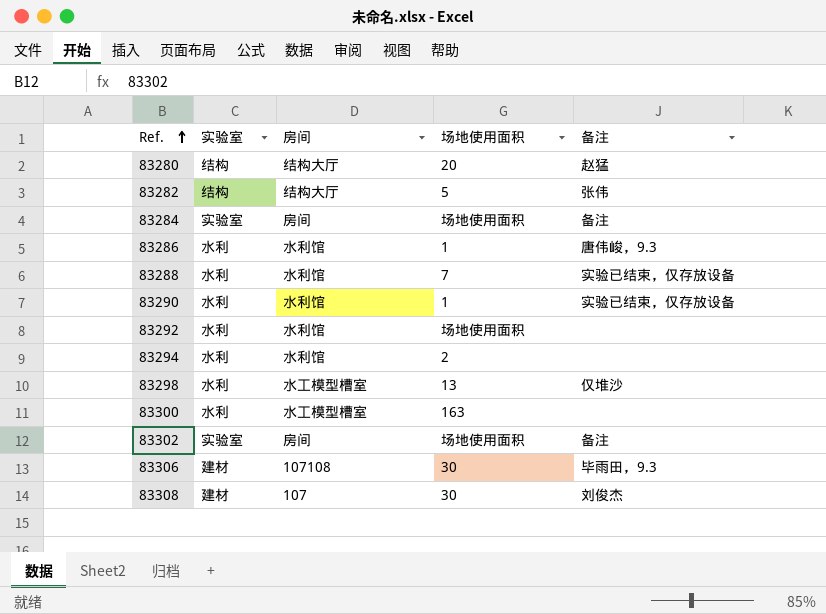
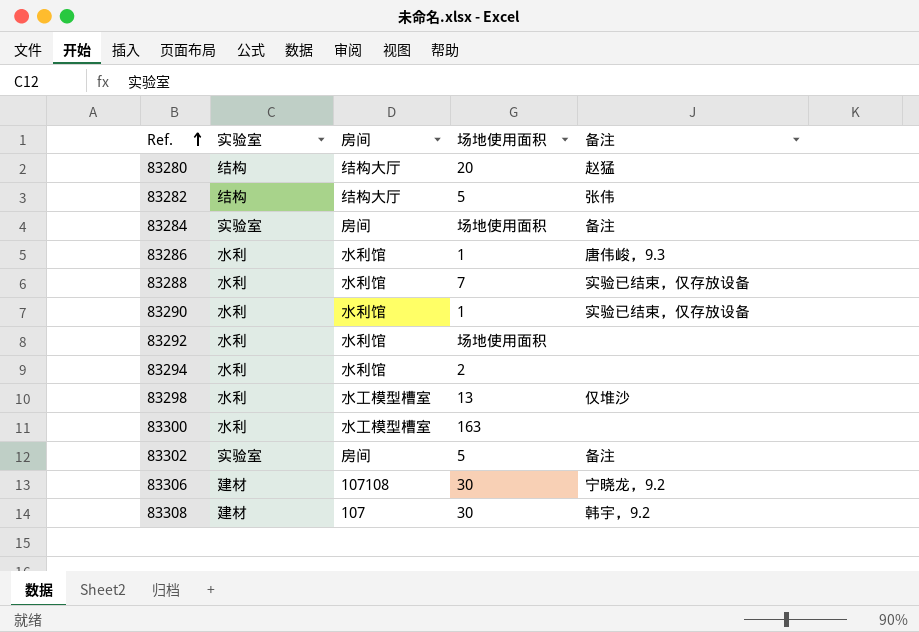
83302 | 场地使用面积: 场地使用面积 -> 5
83306 | 备注: 毕雨田，9.3 -> 宁晓龙，9.2
83308 | 备注: 刘俊杰 -> 韩宇，9.2

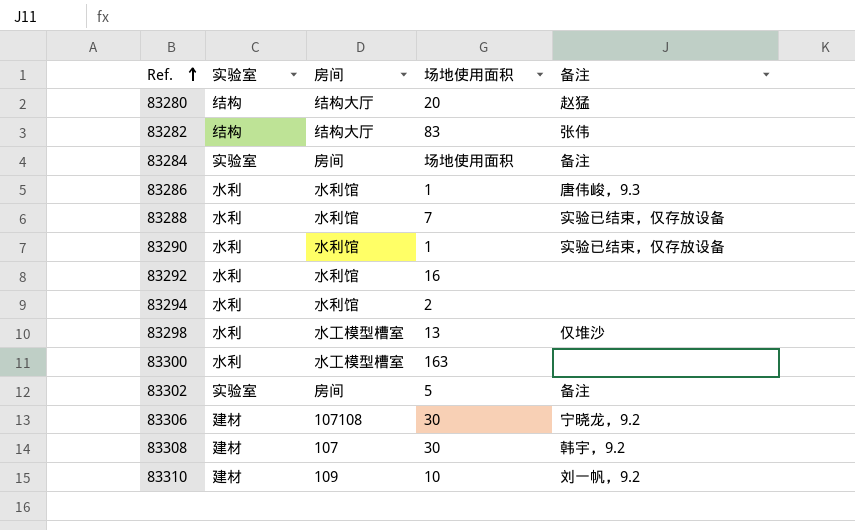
83282 | 场地使用面积: 5 -> 83
83292 | 场地使用面积: 场地使用面积 -> 16
row 83310: none -> 建材 | 109 | 10 | 刘一帆，9.2

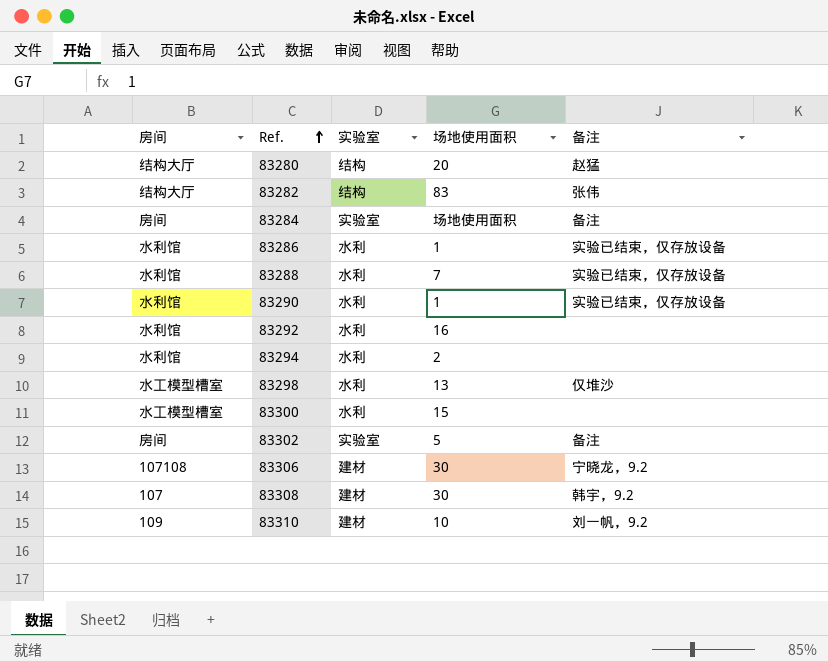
column 房间 | position: 3 -> 1
83286 | 备注: 唐伟峻，9.3 -> 实验已结束，仅存放设备
83300 | 场地使用面积: 163 -> 15

